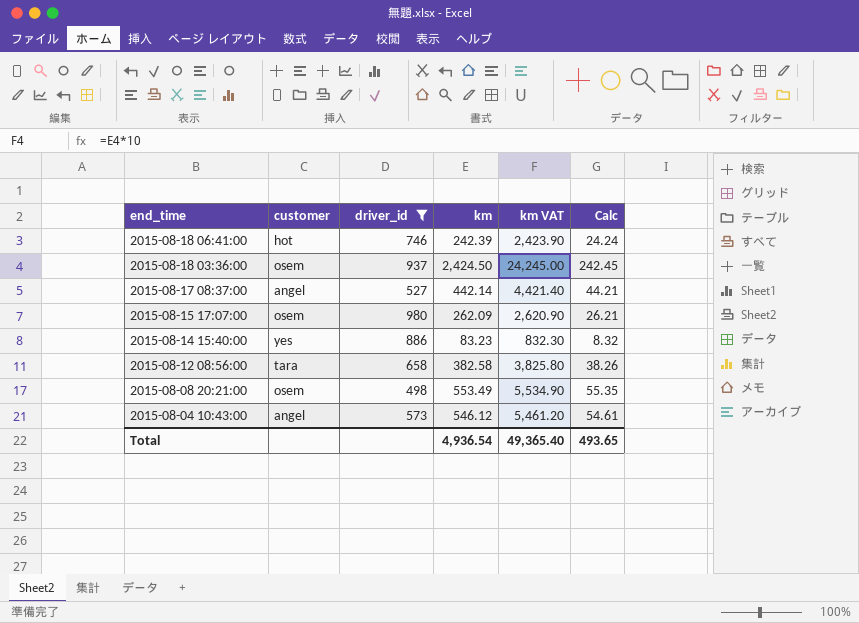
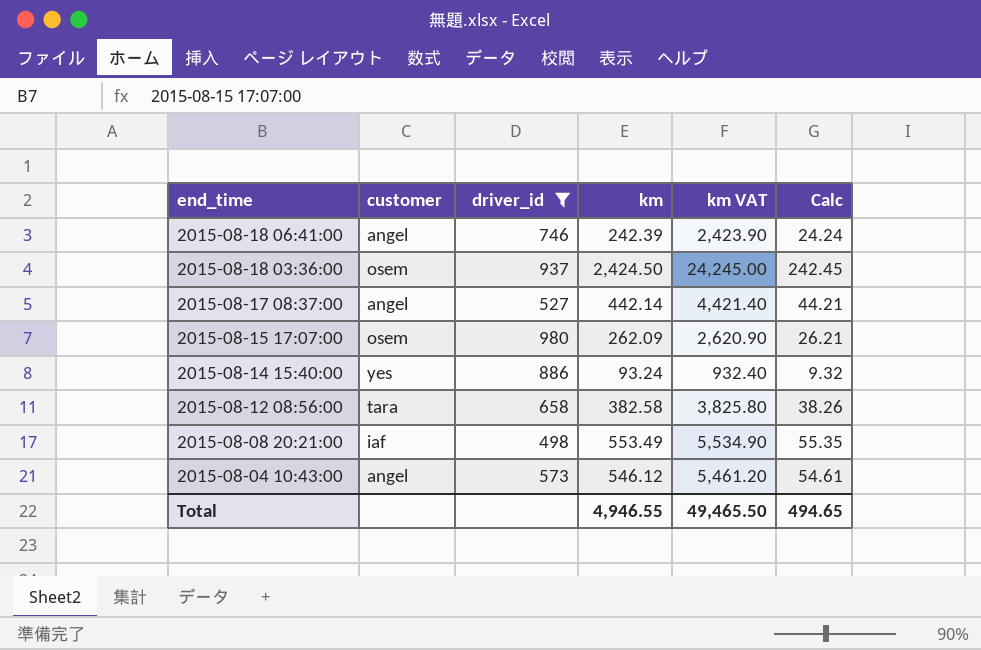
2015-08-18 06:41:00 | customer: hot -> angel
2015-08-14 15:40:00 | km: 83.23 -> 93.24
2015-08-14 15:40:00 | km VAT: 832.30 -> 932.40
2015-08-14 15:40:00 | Calc: 8.32 -> 9.32
2015-08-08 20:21:00 | customer: osem -> iaf
Total | km: 4,936.54 -> 4,946.55
Total | km VAT: 49,365.40 -> 49,465.50
Total | Calc: 493.65 -> 494.65

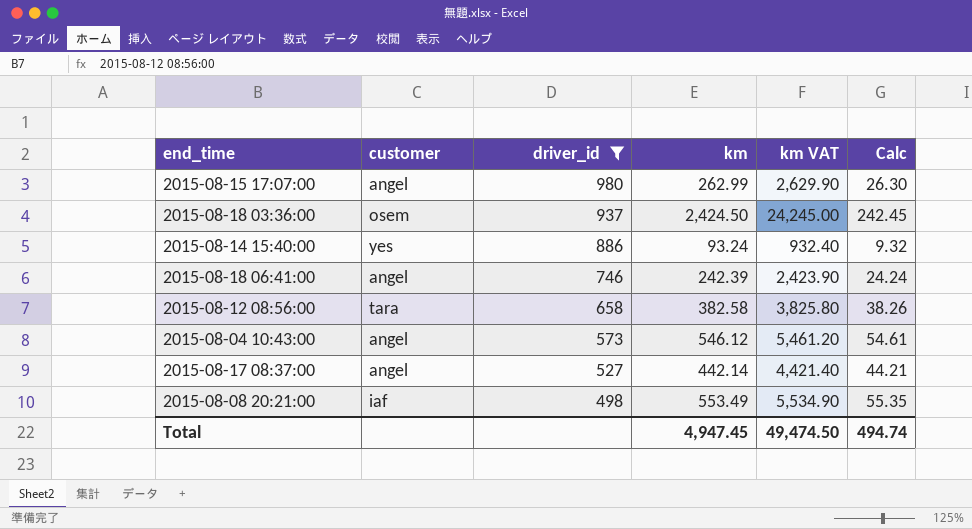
row order: end_time descending -> driver_id descending
2015-08-15 17:07:00 | customer: osem -> angel
2015-08-15 17:07:00 | km: 262.09 -> 262.99
2015-08-15 17:07:00 | km VAT: 2,620.90 -> 2,629.90
2015-08-15 17:07:00 | Calc: 26.21 -> 26.30
Total | km: 4,946.55 -> 4,947.45
Total | km VAT: 49,465.50 -> 49,474.50
Total | Calc: 494.65 -> 494.74

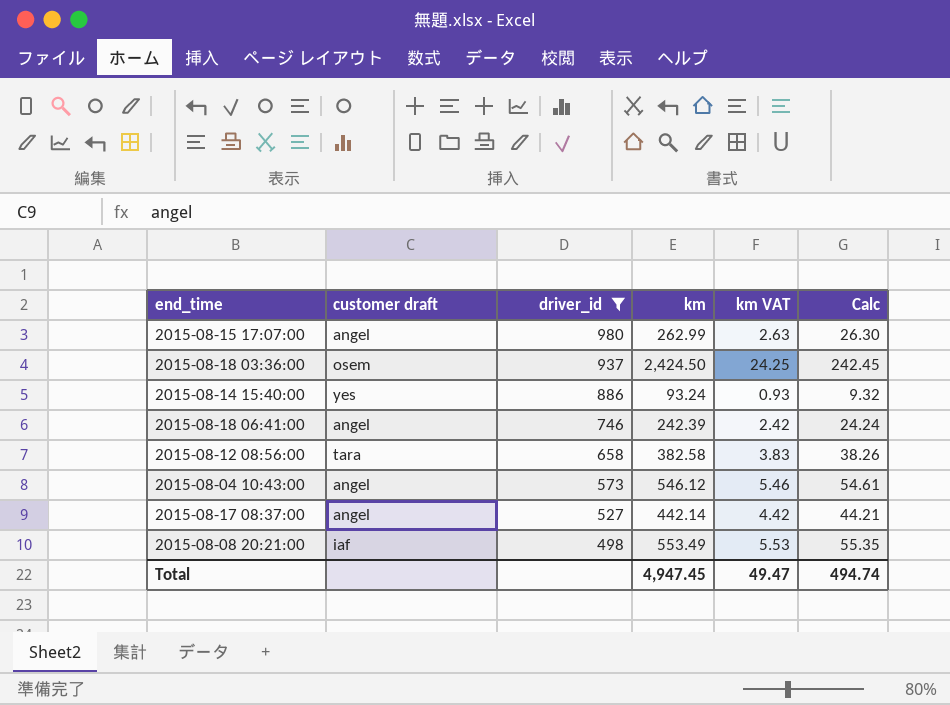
column name: customer -> customer draft
column km VAT | formula: [km] * 10 -> [km] * 0.01
Total | km VAT: 49,474.50 -> 49.47

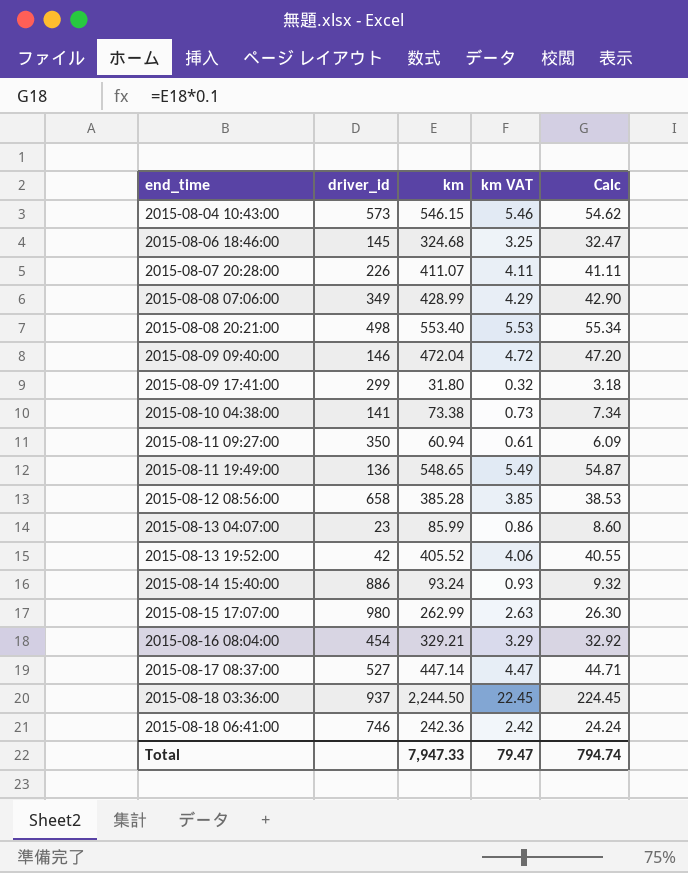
filter: driver_id >= 498 -> none
row order: driver_id descending -> end_time ascending
column customer draft | position: 2 -> none
2015-08-04 10:43:00 | km: 546.12 -> 546.15
2015-08-04 10:43:00 | Calc: 54.61 -> 54.62
2015-08-08 20:21:00 | km: 553.49 -> 553.40
2015-08-08 20:21:00 | Calc: 55.35 -> 55.34
2015-08-12 08:56:00 | km: 382.58 -> 385.28
2015-08-12 08:56:00 | km VAT: 3.83 -> 3.85
2015-08-12 08:56:00 | Calc: 38.26 -> 38.53
2015-08-17 08:37:00 | km: 442.14 -> 447.14
2015-08-17 08:37:00 | km VAT: 4.42 -> 4.47
2015-08-17 08:37:00 | Calc: 44.21 -> 44.71
2015-08-18 03:36:00 | km: 2,424.50 -> 2,244.50
2015-08-18 03:36:00 | km VAT: 24.25 -> 22.45
2015-08-18 03:36:00 | Calc: 242.45 -> 224.45
2015-08-18 06:41:00 | km: 242.39 -> 242.36
Total | km: 4,947.45 -> 7,947.33
Total | km VAT: 49.47 -> 79.47
Total | Calc: 494.74 -> 794.74

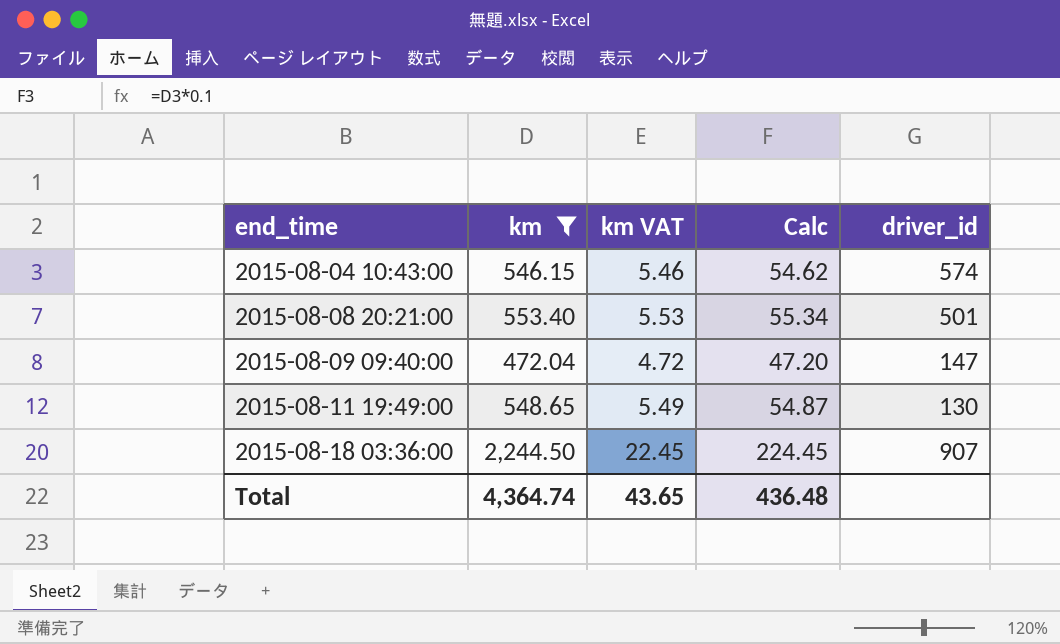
filter: none -> km >= 472.04
column driver_id | position: 2 -> 5
2015-08-04 10:43:00 | driver_id: 573 -> 574
2015-08-08 20:21:00 | driver_id: 498 -> 501
2015-08-09 09:40:00 | driver_id: 146 -> 147
2015-08-11 19:49:00 | driver_id: 136 -> 130
2015-08-18 03:36:00 | driver_id: 937 -> 907
Total | km: 7,947.33 -> 4,364.74
Total | km VAT: 79.47 -> 43.65
Total | Calc: 794.74 -> 436.48

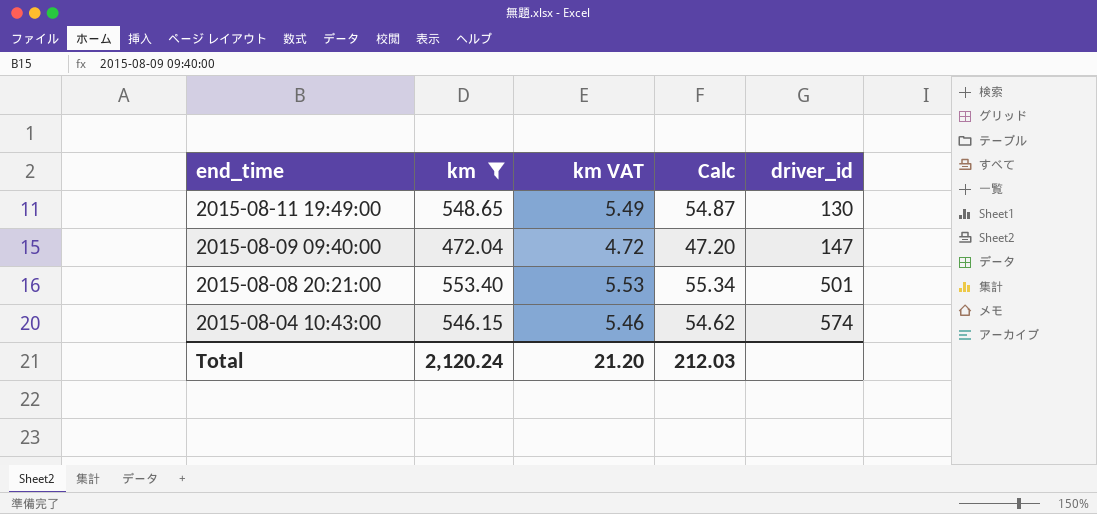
row order: end_time ascending -> end_time descending
row 2015-08-18 03:36:00: 2,244.50 | 22.45 | 224.45 | 907 -> none
Total | km: 4,364.74 -> 2,120.24
Total | km VAT: 43.65 -> 21.20
Total | Calc: 436.48 -> 212.03

